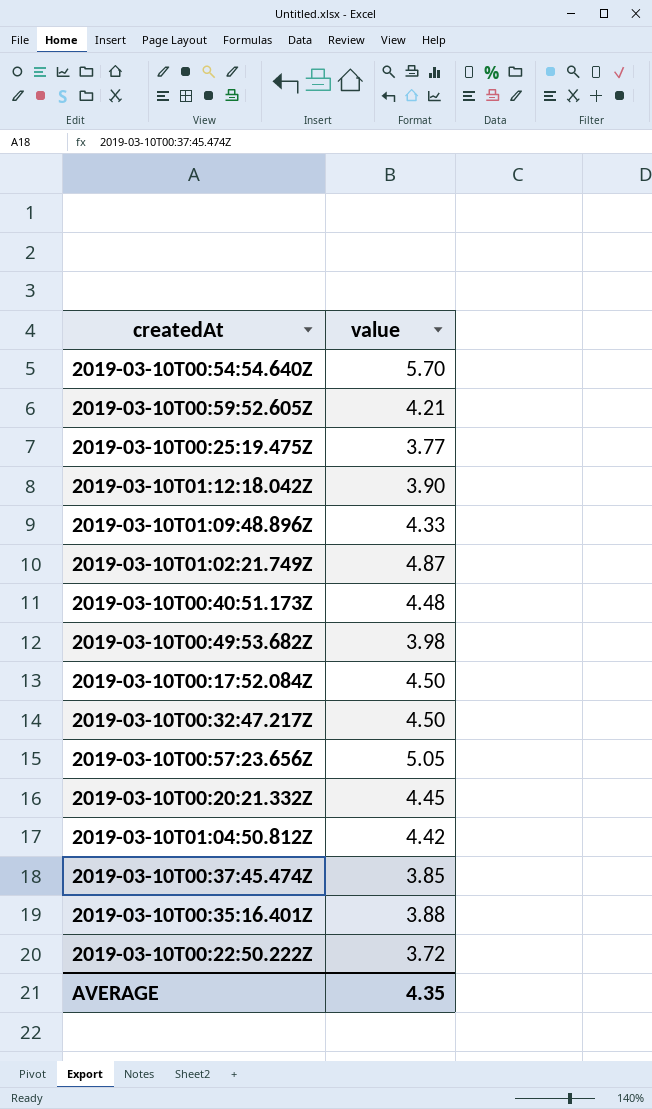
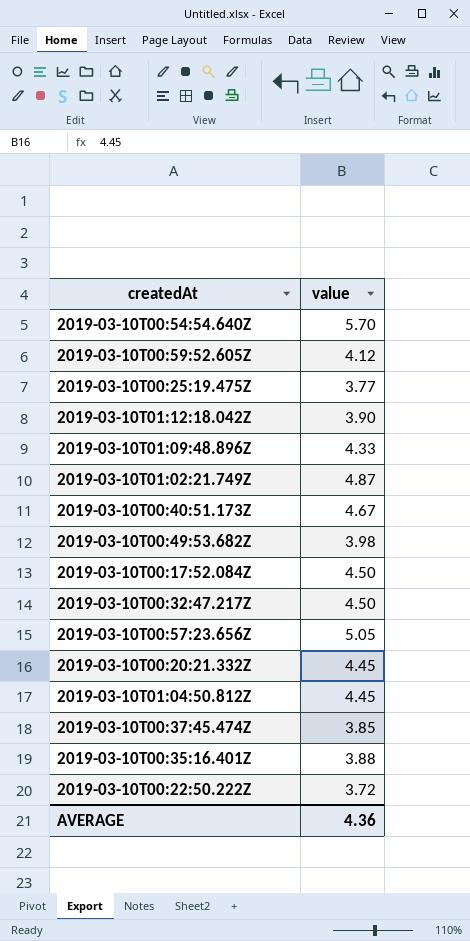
2019-03-10T00:59:52.605Z | value: 4.21 -> 4.12
2019-03-10T00:40:51.173Z | value: 4.48 -> 4.67
2019-03-10T01:04:50.812Z | value: 4.42 -> 4.45
AVERAGE | value: 4.35 -> 4.36

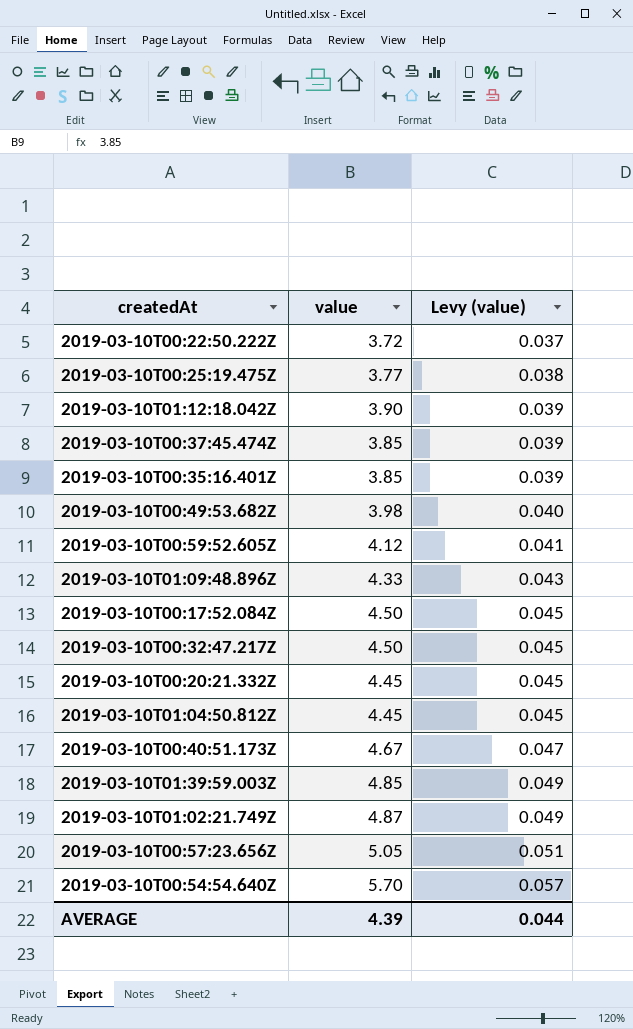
row order: none -> Levy (value) ascending
column Levy (value) | formula: none -> [value] * 0.01
2019-03-10T00:35:16.401Z | value: 3.88 -> 3.85
row 2019-03-10T01:39:59.003Z: none -> 4.85 | 0.049
AVERAGE | value: 4.36 -> 4.39

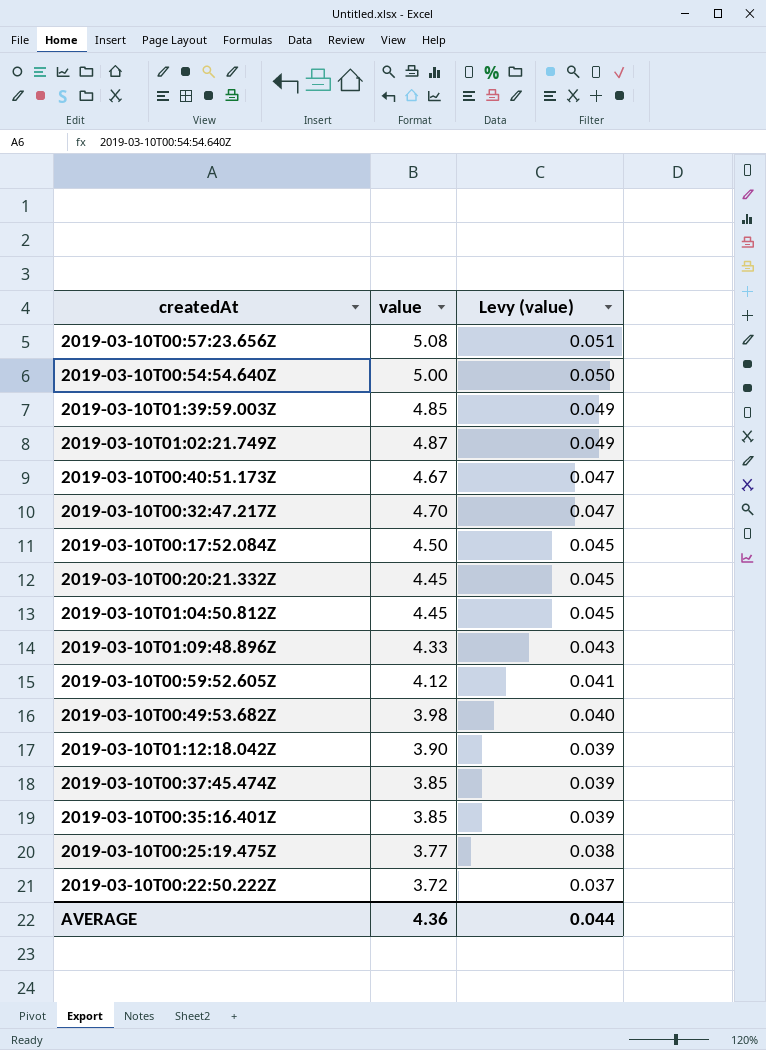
row order: Levy (value) ascending -> Levy (value) descending
2019-03-10T00:57:23.656Z | value: 5.05 -> 5.08
2019-03-10T00:54:54.640Z | value: 5.70 -> 5.00
2019-03-10T00:54:54.640Z | Levy (value): 0.057 -> 0.050
2019-03-10T00:32:47.217Z | value: 4.50 -> 4.70
2019-03-10T00:32:47.217Z | Levy (value): 0.045 -> 0.047
AVERAGE | value: 4.39 -> 4.36

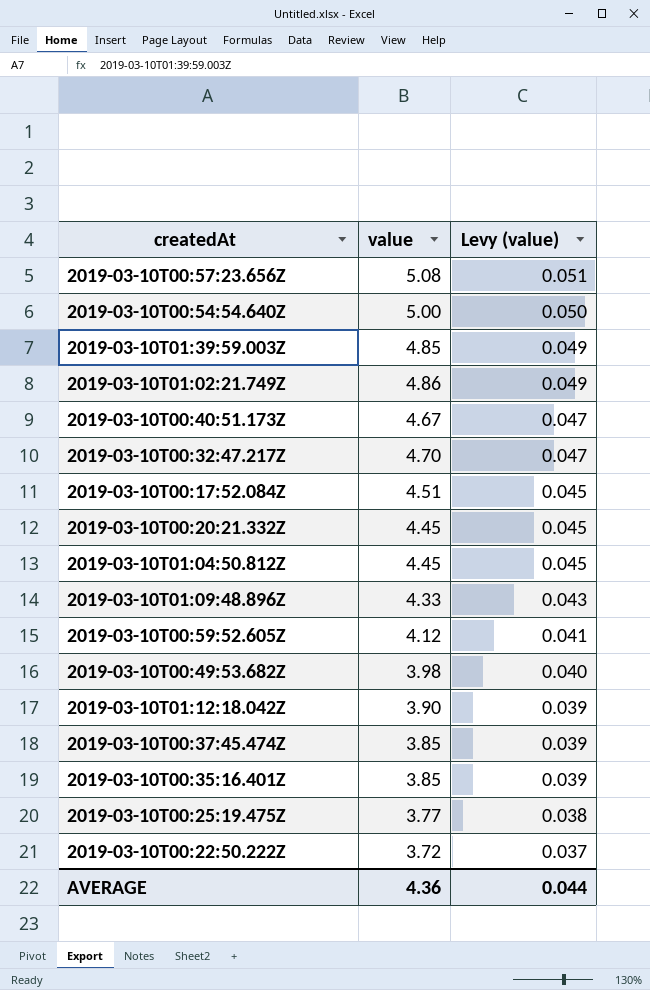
2019-03-10T01:02:21.749Z | value: 4.87 -> 4.86
2019-03-10T00:17:52.084Z | value: 4.50 -> 4.51

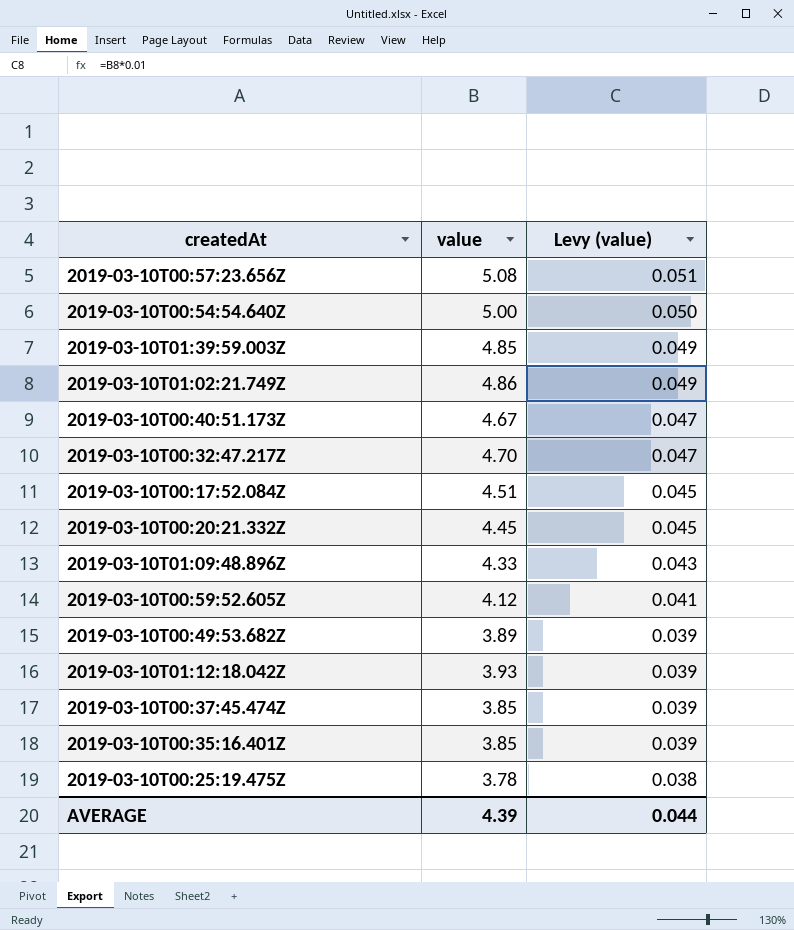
row 2019-03-10T01:04:50.812Z: 4.45 | 0.045 -> none
row 2019-03-10T00:22:50.222Z: 3.72 | 0.037 -> none
2019-03-10T00:49:53.682Z | value: 3.98 -> 3.89
2019-03-10T00:49:53.682Z | Levy (value): 0.040 -> 0.039
2019-03-10T01:12:18.042Z | value: 3.90 -> 3.93
2019-03-10T00:25:19.475Z | value: 3.77 -> 3.78
AVERAGE | value: 4.36 -> 4.39

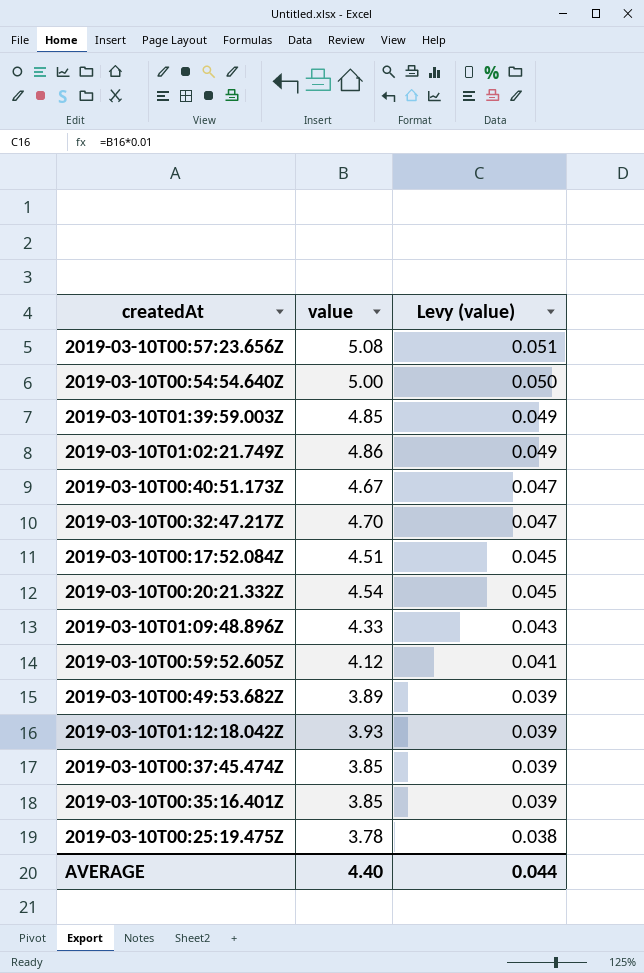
2019-03-10T00:20:21.332Z | value: 4.45 -> 4.54
AVERAGE | value: 4.39 -> 4.40

